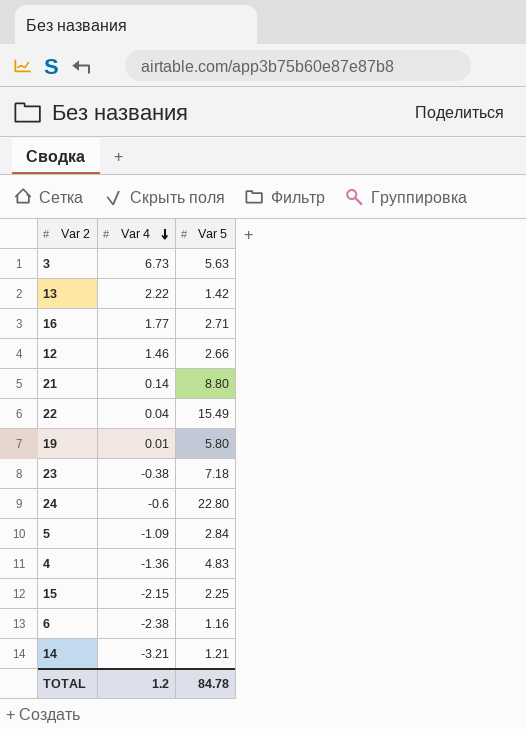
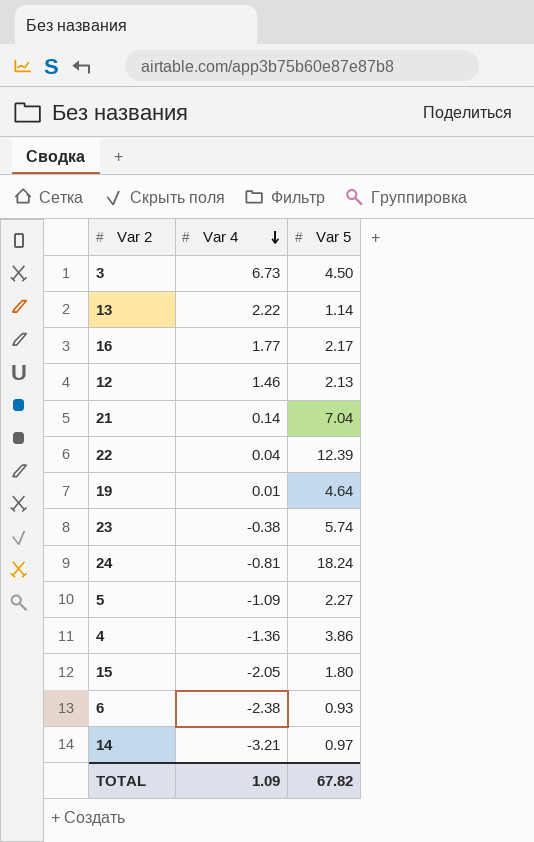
3 | Var 5: 5.63 -> 4.50
13 | Var 5: 1.42 -> 1.14
16 | Var 5: 2.71 -> 2.17
12 | Var 5: 2.66 -> 2.13
21 | Var 5: 8.80 -> 7.04
22 | Var 5: 15.49 -> 12.39
19 | Var 5: 5.80 -> 4.64
23 | Var 5: 7.18 -> 5.74
24 | Var 4: -0.6 -> -0.81
24 | Var 5: 22.80 -> 18.24
5 | Var 5: 2.84 -> 2.27
4 | Var 5: 4.83 -> 3.86
15 | Var 4: -2.15 -> -2.05
15 | Var 5: 2.25 -> 1.80
6 | Var 5: 1.16 -> 0.93
14 | Var 5: 1.21 -> 0.97
TOTAL | Var 4: 1.2 -> 1.09
TOTAL | Var 5: 84.78 -> 67.82

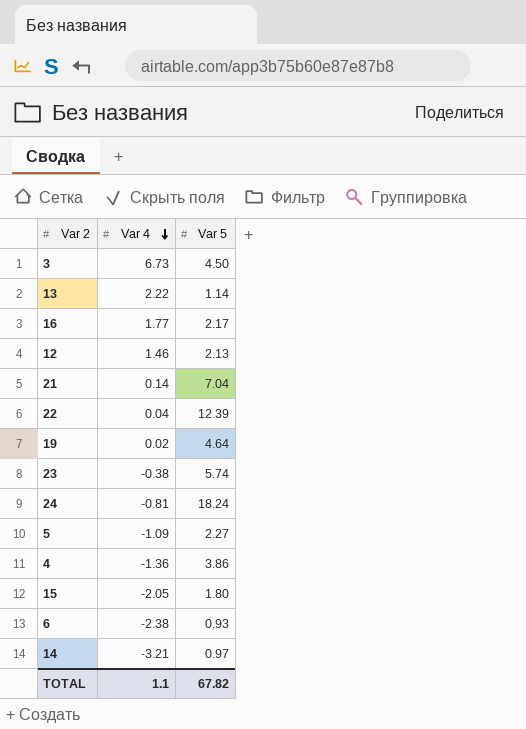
19 | Var 4: 0.01 -> 0.02
TOTAL | Var 4: 1.09 -> 1.1

